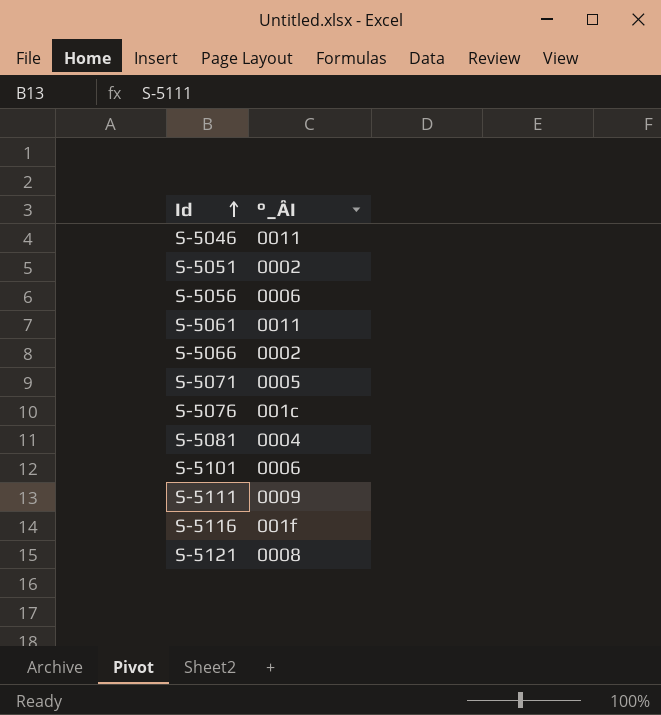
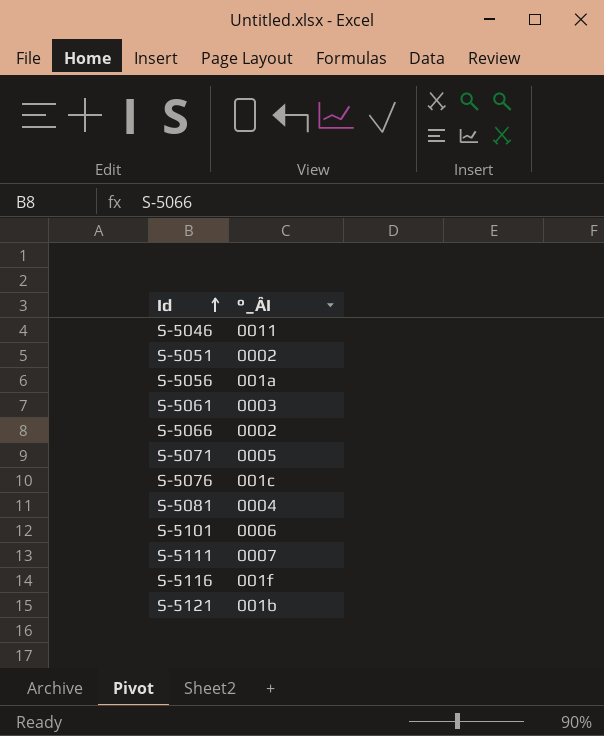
S-5056 | °_ÂI: 0006 -> 001a
S-5061 | °_ÂI: 0011 -> 0003
S-5111 | °_ÂI: 0009 -> 0007
S-5121 | °_ÂI: 0008 -> 001b

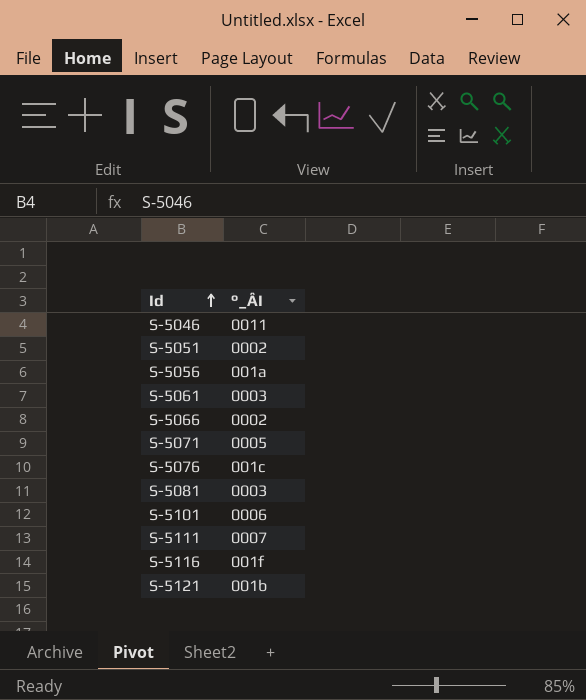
S-5081 | °_ÂI: 0004 -> 0003

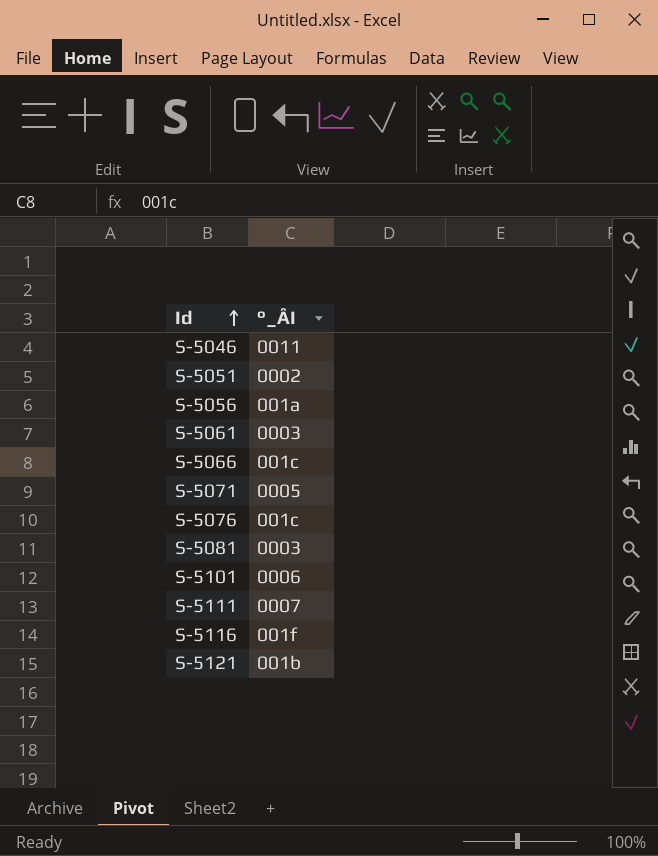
S-5066 | °_ÂI: 0002 -> 001c

